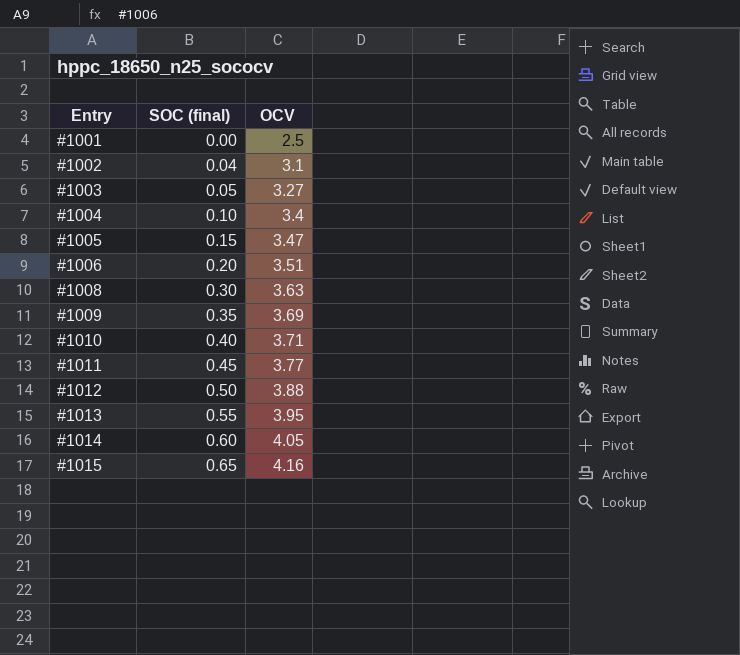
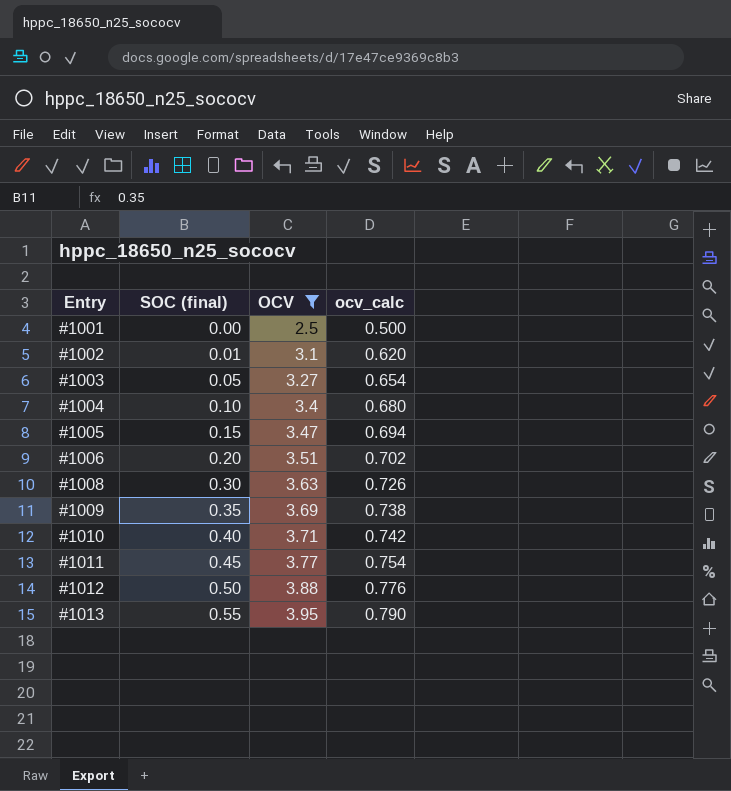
filter: none -> OCV <= 3.95
column ocv_calc | formula: none -> [OCV] * 0.2
#1002 | SOC (final): 0.04 -> 0.01

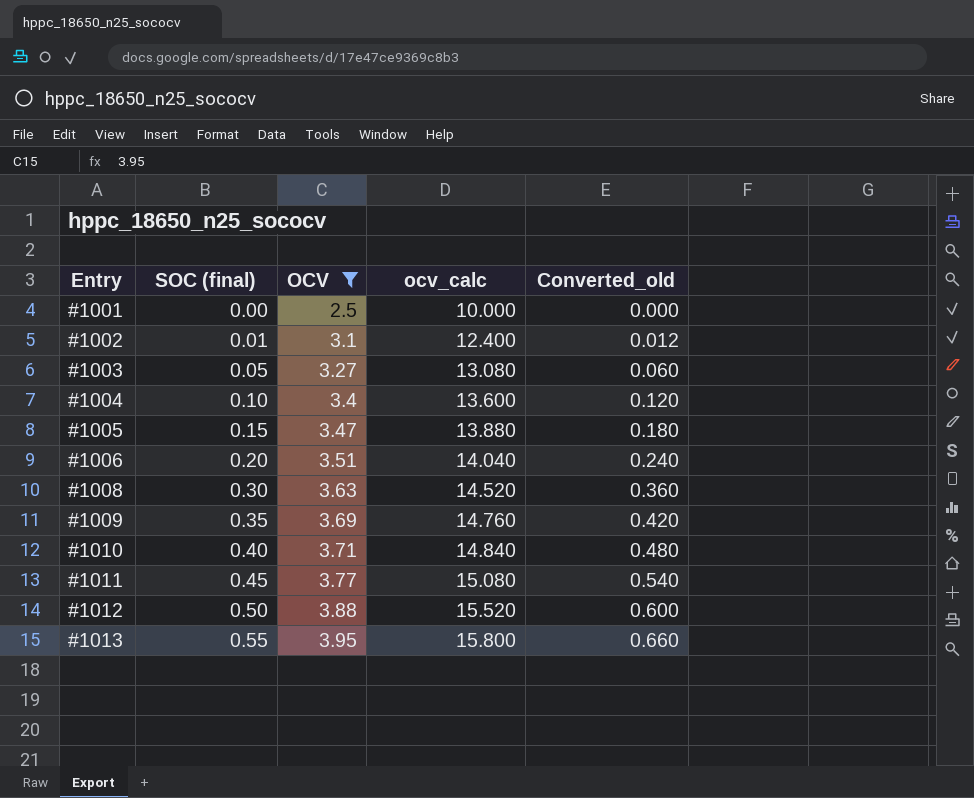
column ocv_calc | formula: [OCV] * 0.2 -> [OCV] * 4
column Converted_old | formula: none -> [SOC (final)] * 1.2

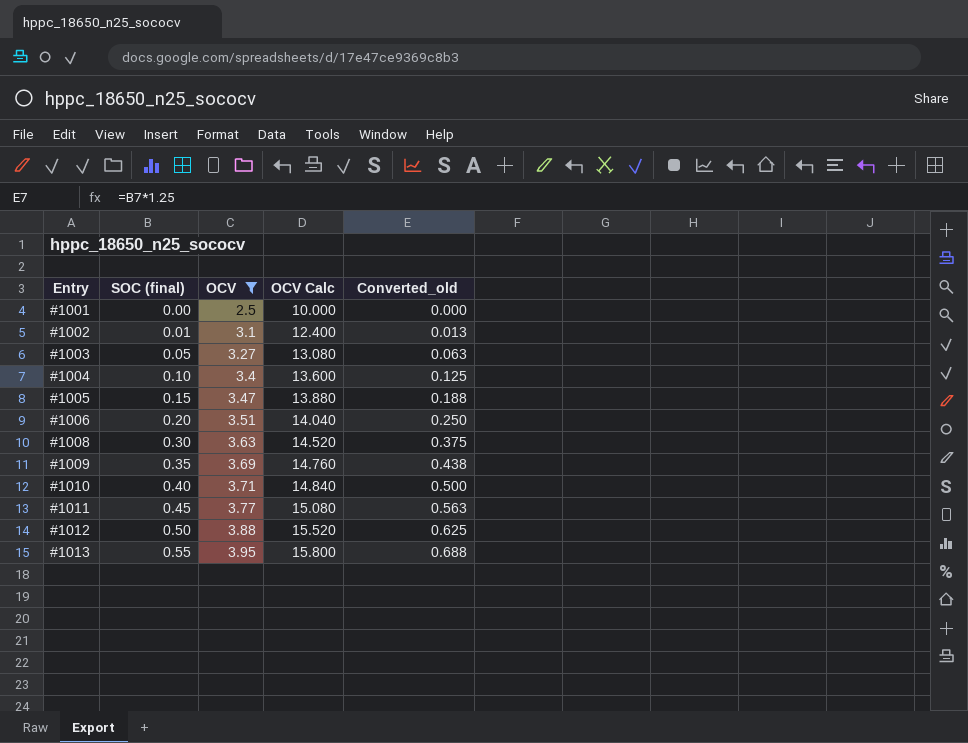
column name: ocv_calc -> OCV Calc
column Converted_old | formula: [SOC (final)] * 1.2 -> [SOC (final)] * 1.25

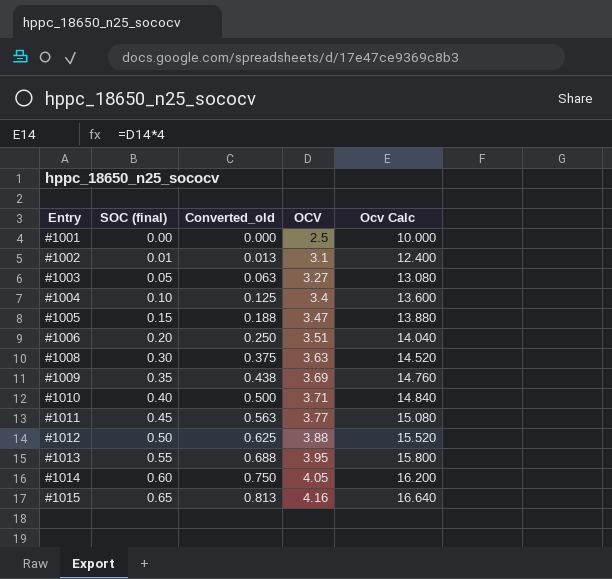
filter: OCV <= 3.95 -> none
column Converted_old | position: 5 -> 3
column name: OCV Calc -> Ocv Calc

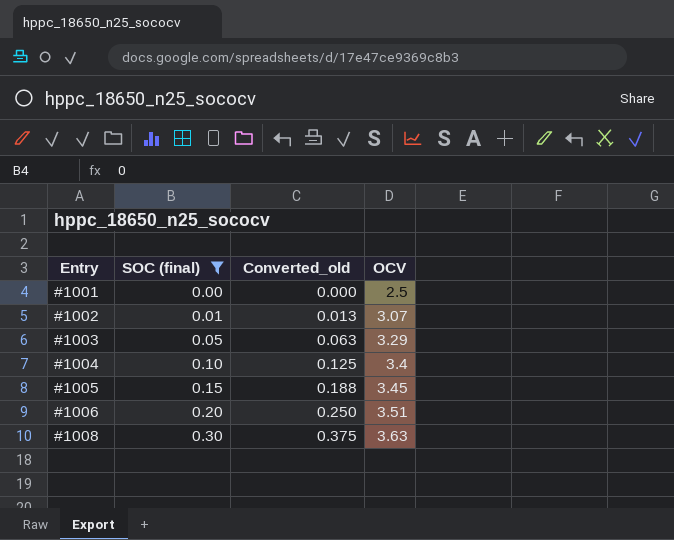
filter: none -> SOC (final) <= 0.30
column Ocv Calc | formula: [OCV] * 4 -> none
#1002 | OCV: 3.1 -> 3.07
#1003 | OCV: 3.27 -> 3.29
#1005 | OCV: 3.47 -> 3.45

